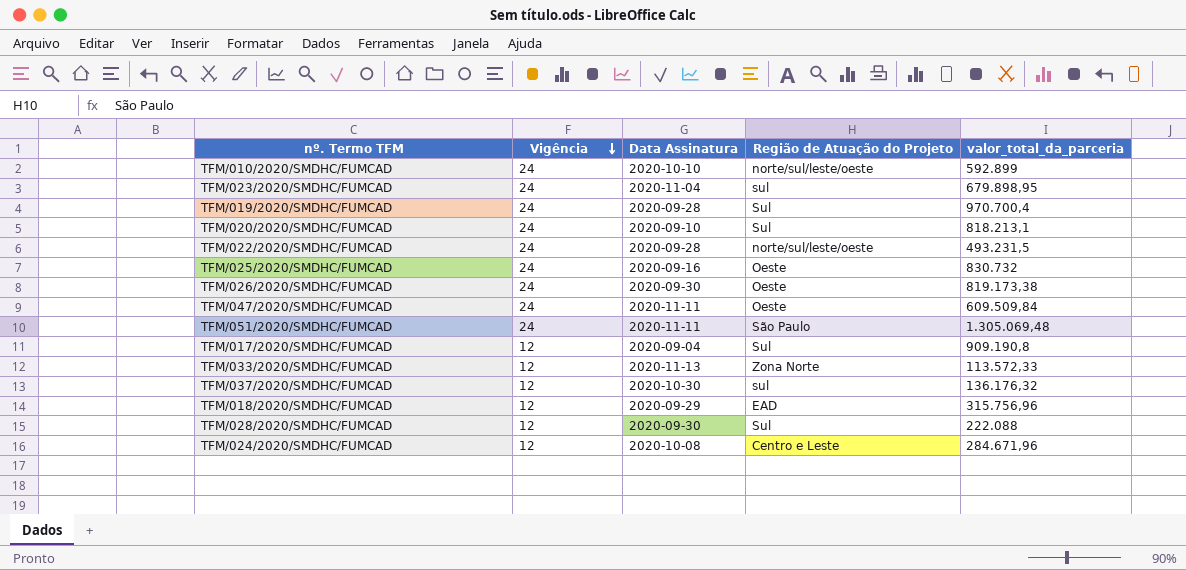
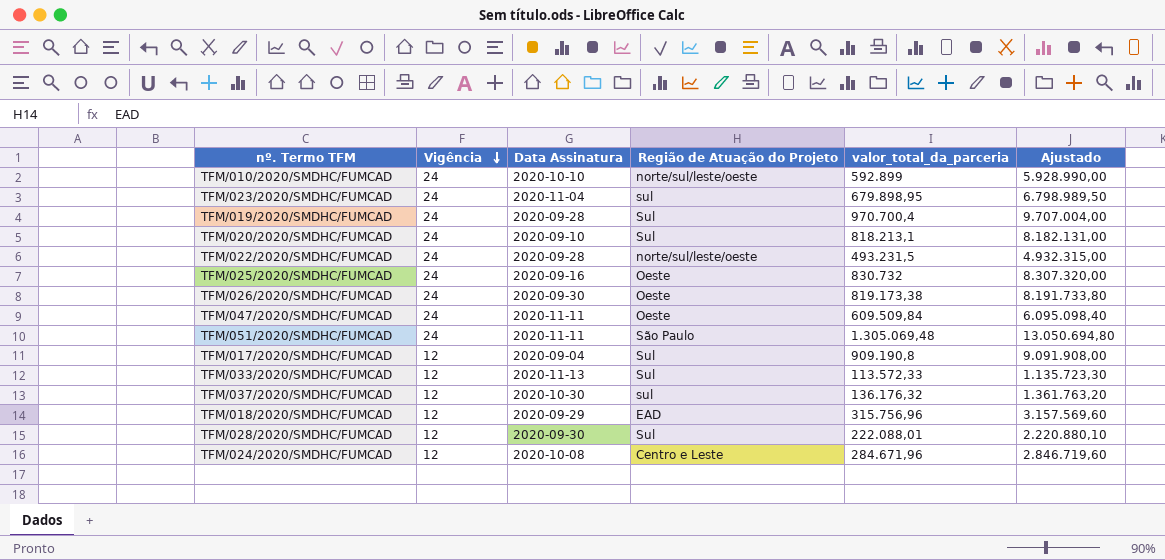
column Ajustado | formula: none -> [valor_total_da_parceria] * 10
TFM/033/2020/SMDHC/FUMCAD | Região de Atuação do Projeto: Zona Norte -> Sul
TFM/028/2020/SMDHC/FUMCAD | valor_total_da_parceria: 222.088 -> 222.088,01

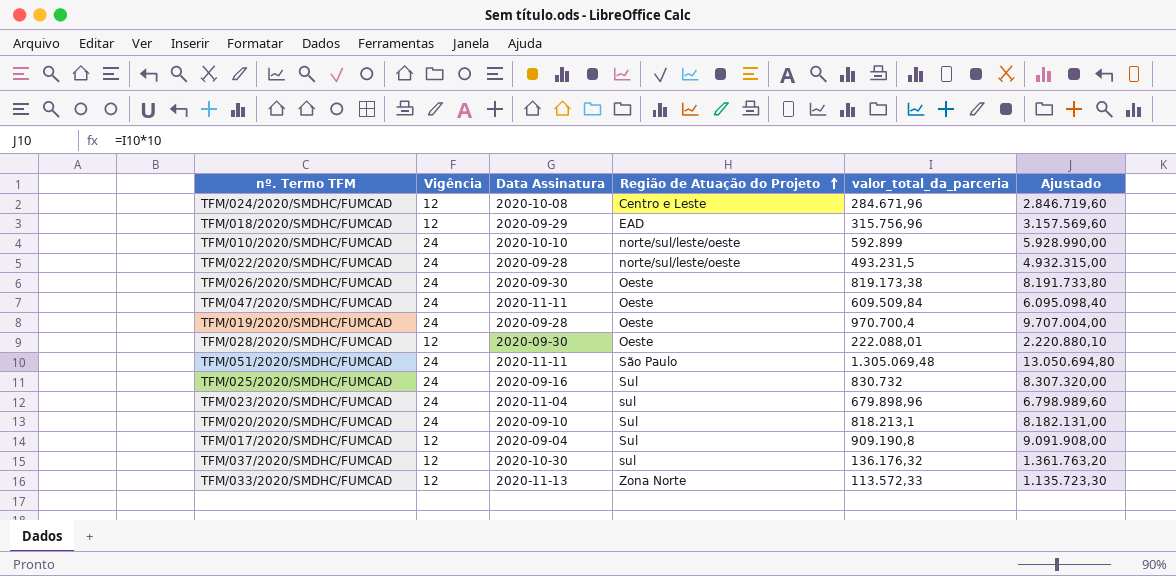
row order: Vigência descending -> Região de Atuação do Projeto ascending
TFM/019/2020/SMDHC/FUMCAD | Região de Atuação do Projeto: Sul -> Oeste
TFM/028/2020/SMDHC/FUMCAD | Região de Atuação do Projeto: Sul -> Oeste
TFM/025/2020/SMDHC/FUMCAD | Região de Atuação do Projeto: Oeste -> Sul
TFM/023/2020/SMDHC/FUMCAD | valor_total_da_parceria: 679.898,95 -> 679.898,96
TFM/023/2020/SMDHC/FUMCAD | Ajustado: 6.798.989,50 -> 6.798.989,60
TFM/033/2020/SMDHC/FUMCAD | Região de Atuação do Projeto: Sul -> Zona Norte

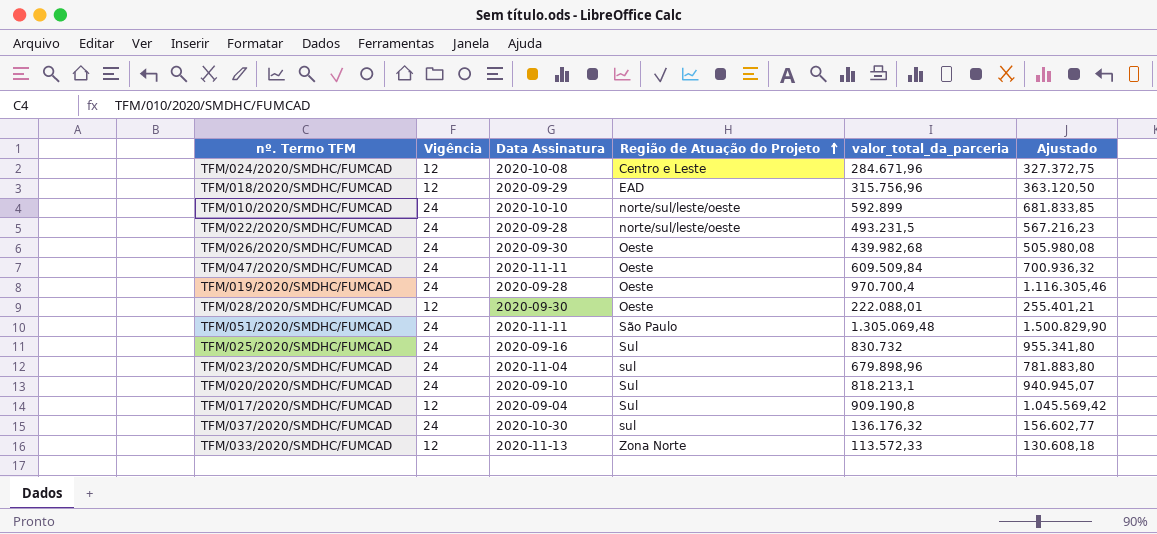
column Ajustado | formula: [valor_total_da_parceria] * 10 -> [valor_total_da_parceria] * 1,15
TFM/026/2020/SMDHC/FUMCAD | valor_total_da_parceria: 819.173,38 -> 439.982,68
TFM/037/2020/SMDHC/FUMCAD | Vigência: 12 -> 24

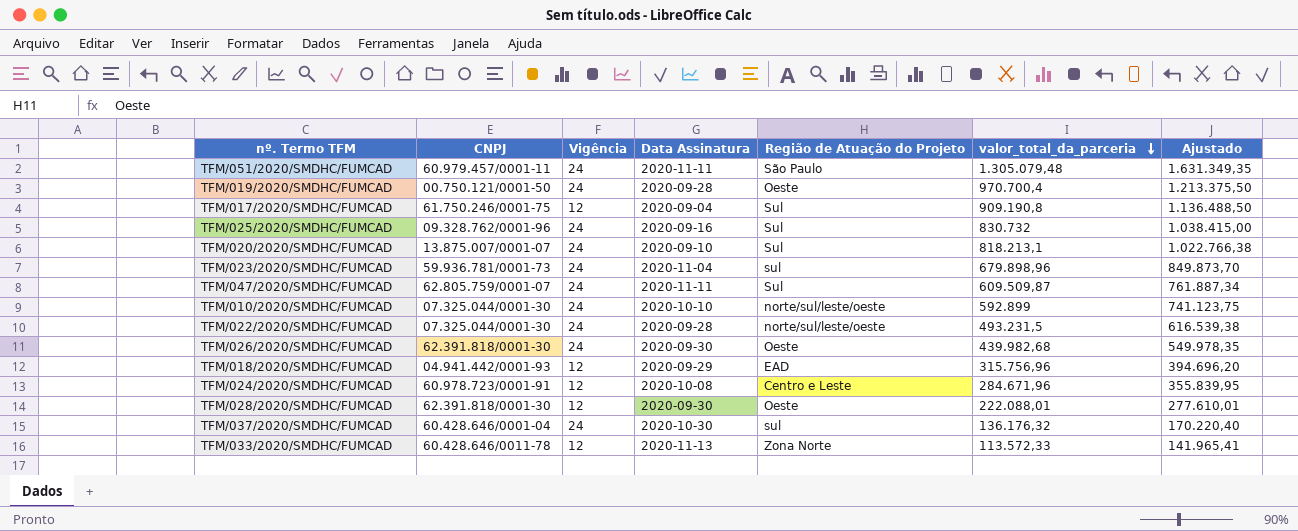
row order: Região de Atuação do Projeto ascending -> valor_total_da_parceria descending
column CNPJ | position: none -> 2
column Ajustado | formula: [valor_total_da_parceria] * 1,15 -> [valor_total_da_parceria] * 1,25
TFM/051/2020/SMDHC/FUMCAD | valor_total_da_parceria: 1.305.069,48 -> 1.305.079,48
TFM/047/2020/SMDHC/FUMCAD | Região de Atuação do Projeto: Oeste -> Sul
TFM/047/2020/SMDHC/FUMCAD | valor_total_da_parceria: 609.509,84 -> 609.509,87

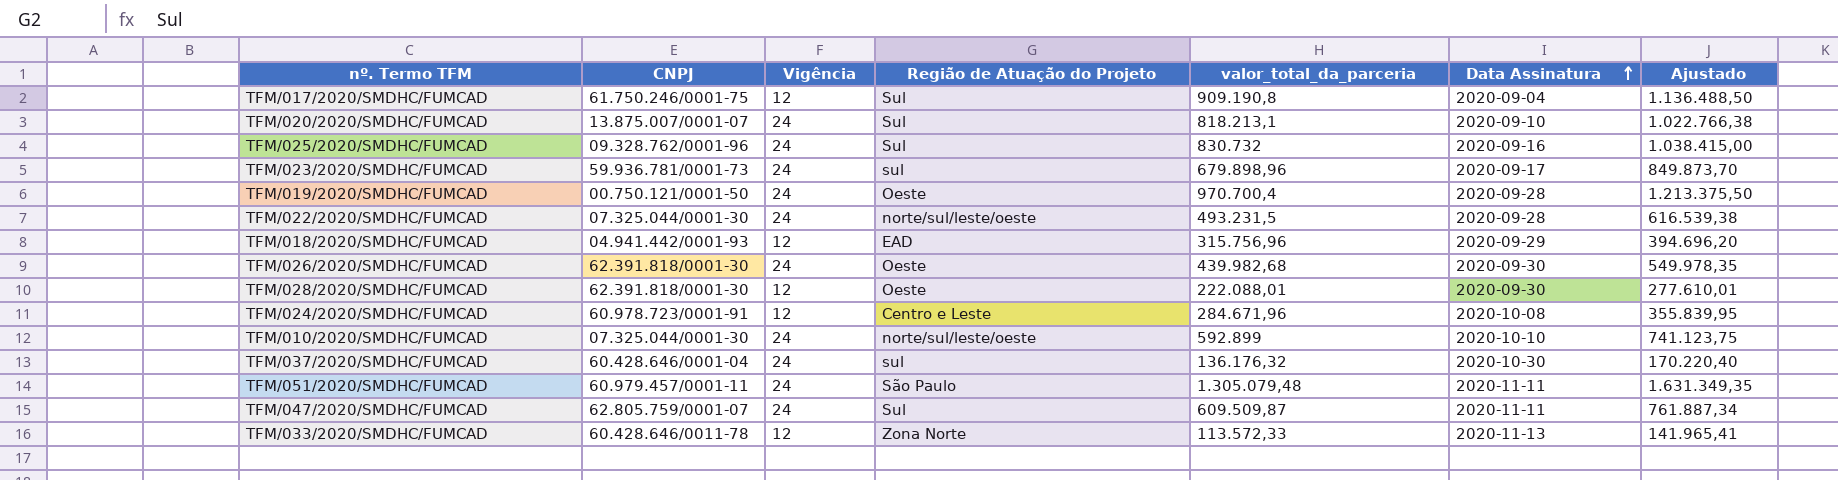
row order: valor_total_da_parceria descending -> Data Assinatura ascending
column Data Assinatura | position: 4 -> 6
TFM/023/2020/SMDHC/FUMCAD | Data Assinatura: 2020-11-04 -> 2020-09-17

